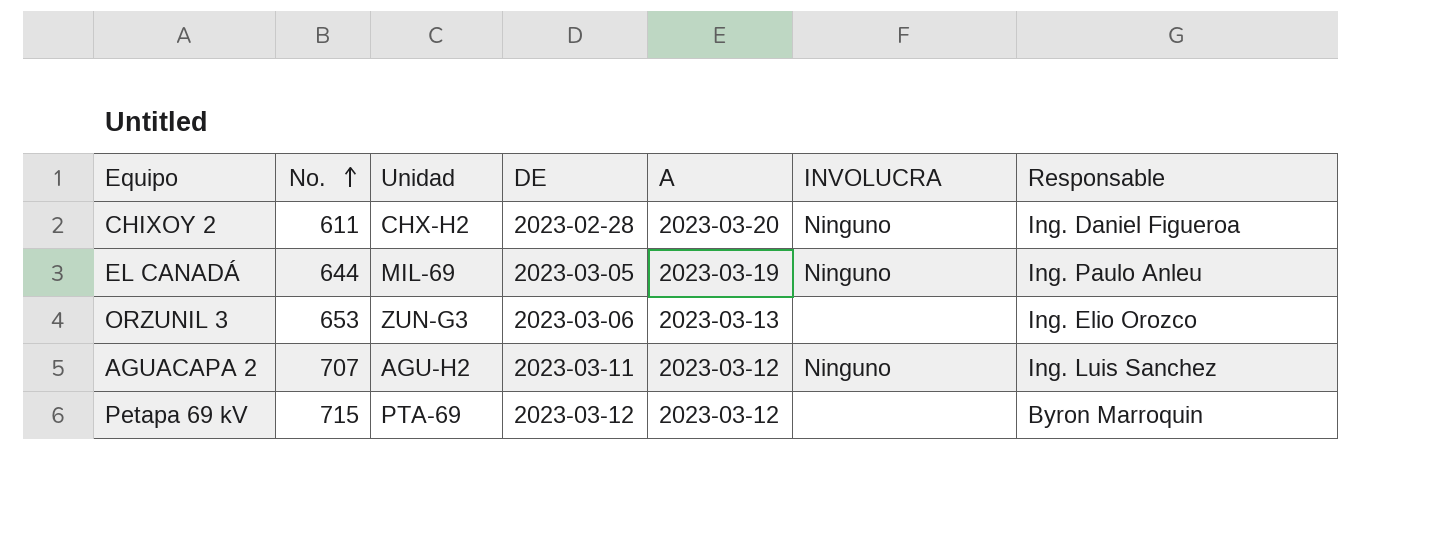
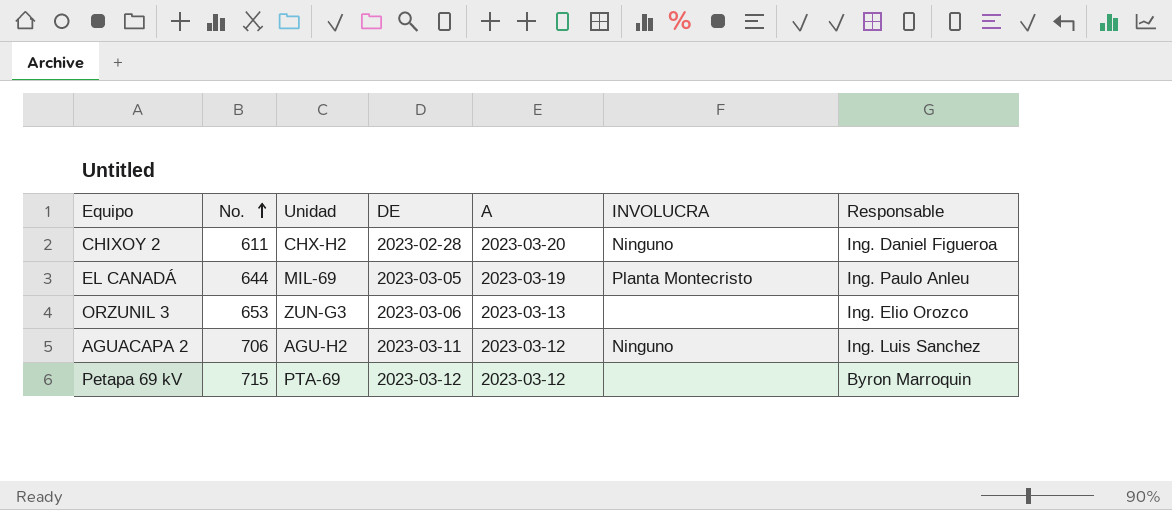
EL CANADÁ | INVOLUCRA: Ninguno -> Planta Montecristo
AGUACAPA 2 | No.: 707 -> 706

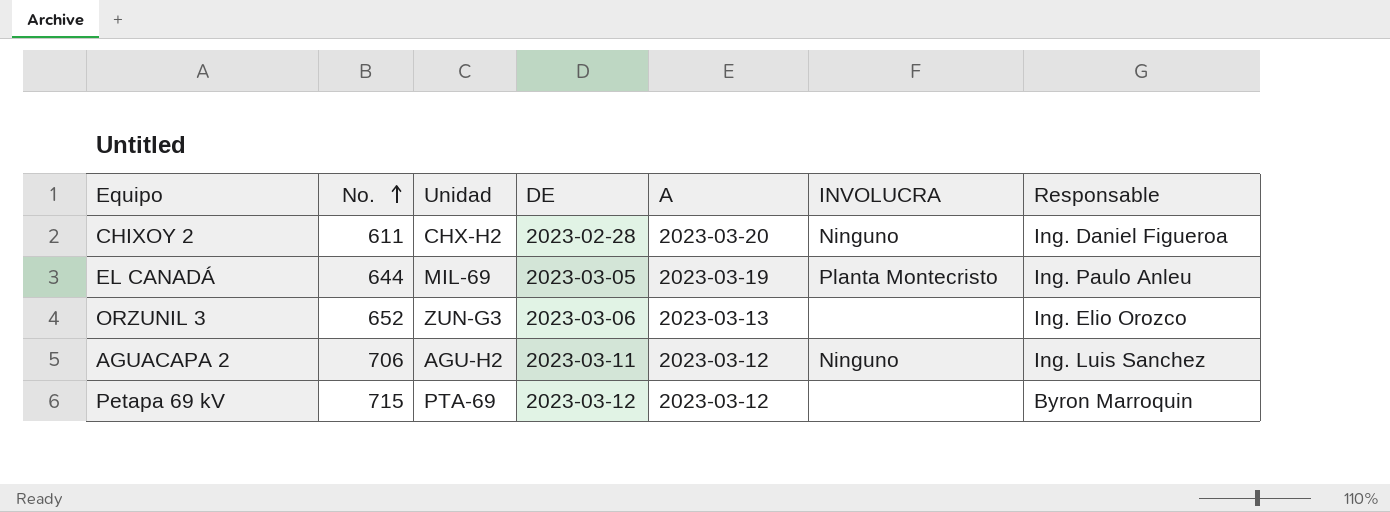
ORZUNIL 3 | No.: 653 -> 652

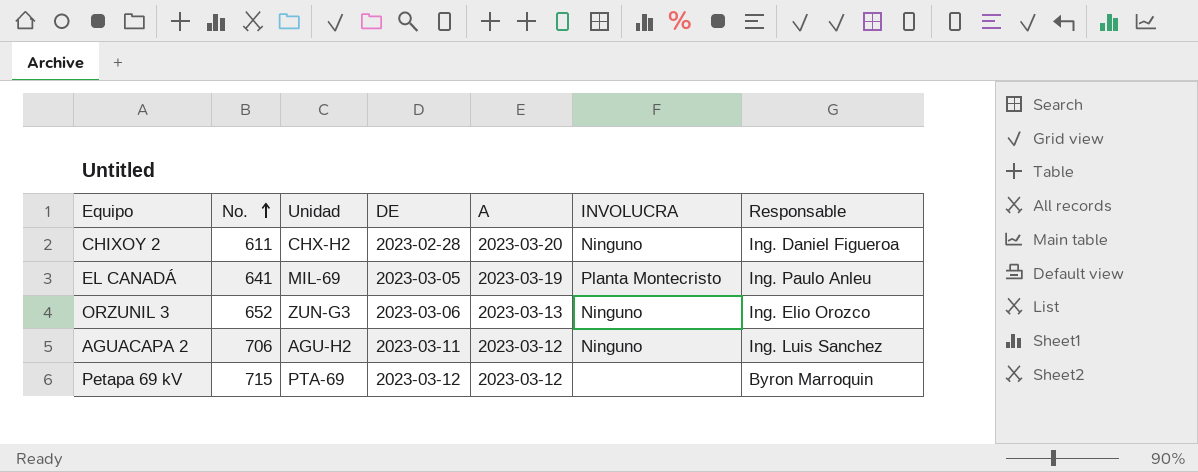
EL CANADÁ | No.: 644 -> 641
ORZUNIL 3 | INVOLUCRA: none -> Ninguno

